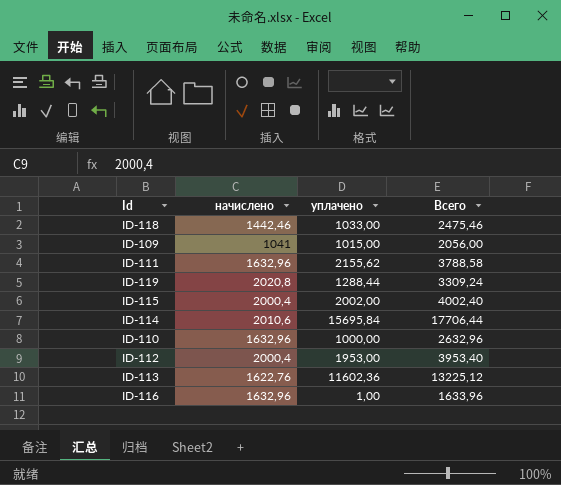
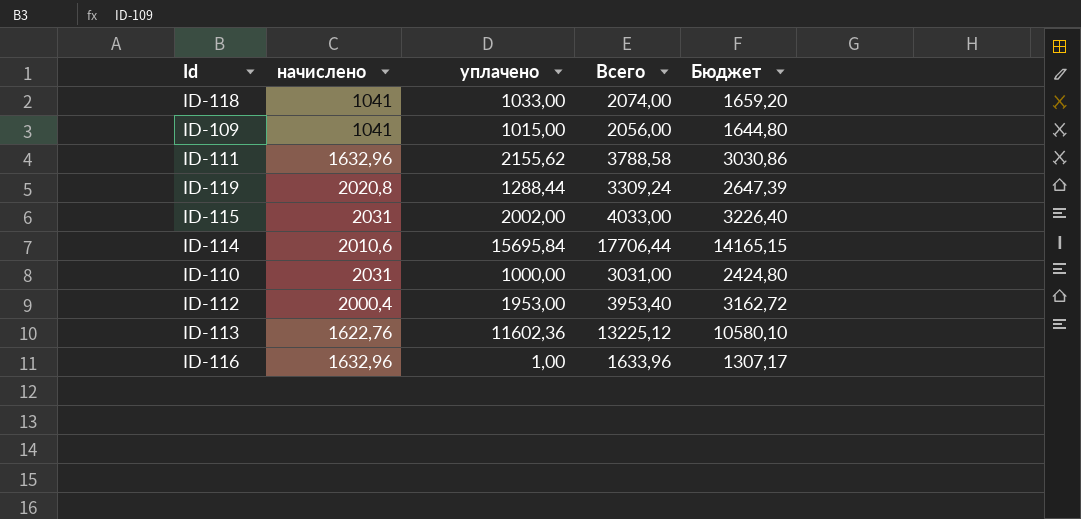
column Бюджет | formula: none -> [Всего] * 0,8
ID-118 | начислено: 1442,46 -> 1041
ID-118 | Всего: 2475,46 -> 2074,00
ID-115 | начислено: 2000,4 -> 2031
ID-115 | Всего: 4002,40 -> 4033,00
ID-110 | начислено: 1632,96 -> 2031
ID-110 | Всего: 2632,96 -> 3031,00

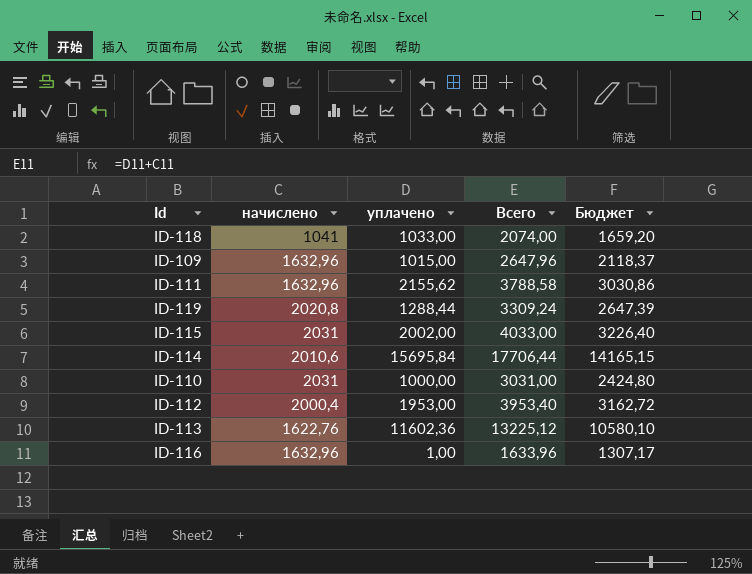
ID-109 | начислено: 1041 -> 1632,96
ID-109 | Всего: 2056,00 -> 2647,96
ID-109 | Бюджет: 1644,80 -> 2118,37

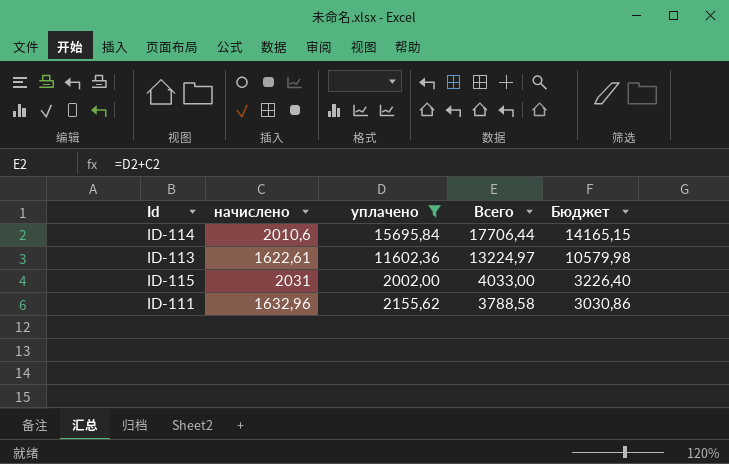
filter: none -> уплачено >= 2002,00
row order: none -> Всего descending
ID-113 | начислено: 1622,76 -> 1622,61
ID-113 | Всего: 13225,12 -> 13224,97
ID-113 | Бюджет: 10580,10 -> 10579,98

